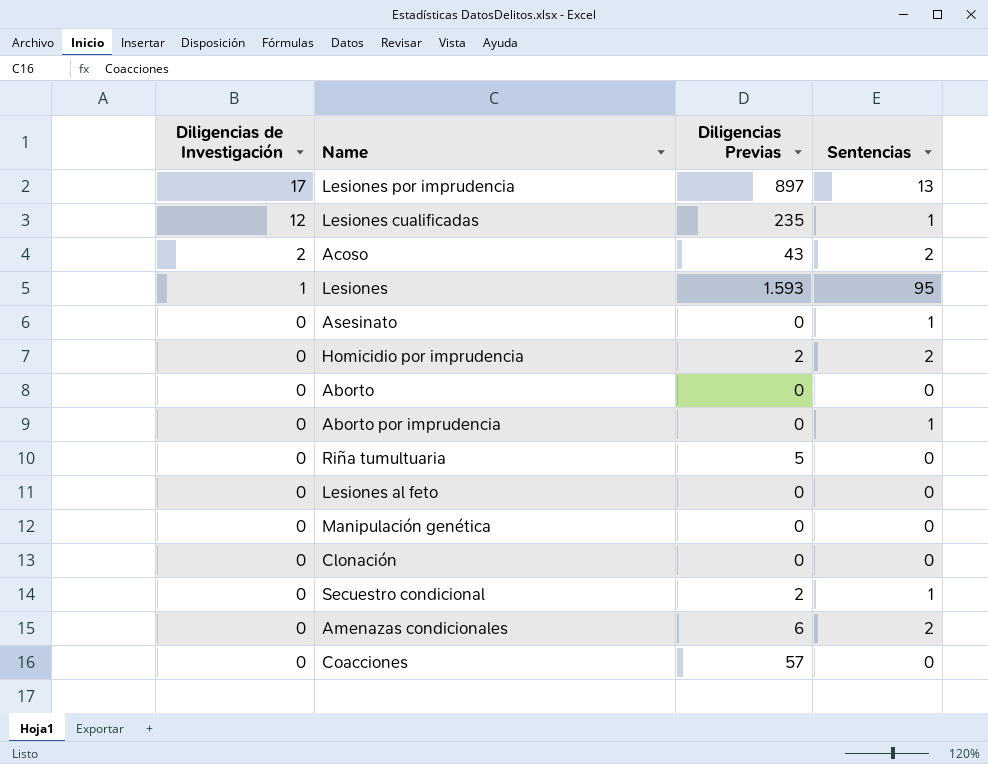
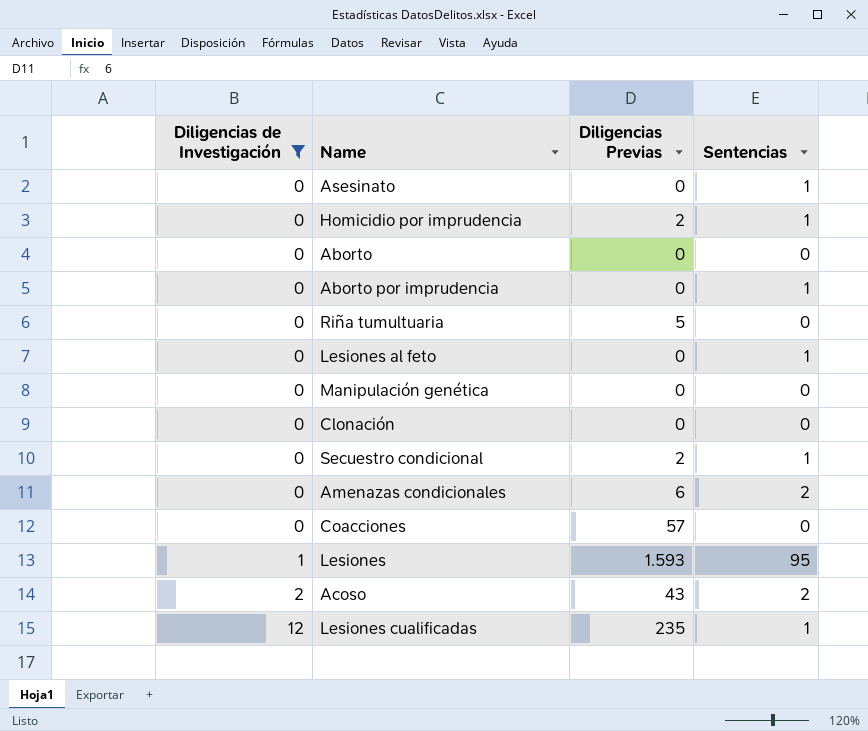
filter: none -> Diligencias de Investigación != 17
row order: Diligencias de Investigación descending -> Diligencias de Investigación ascending
Homicidio por imprudencia | Sentencias: 2 -> 1
Lesiones al feto | Sentencias: 0 -> 1

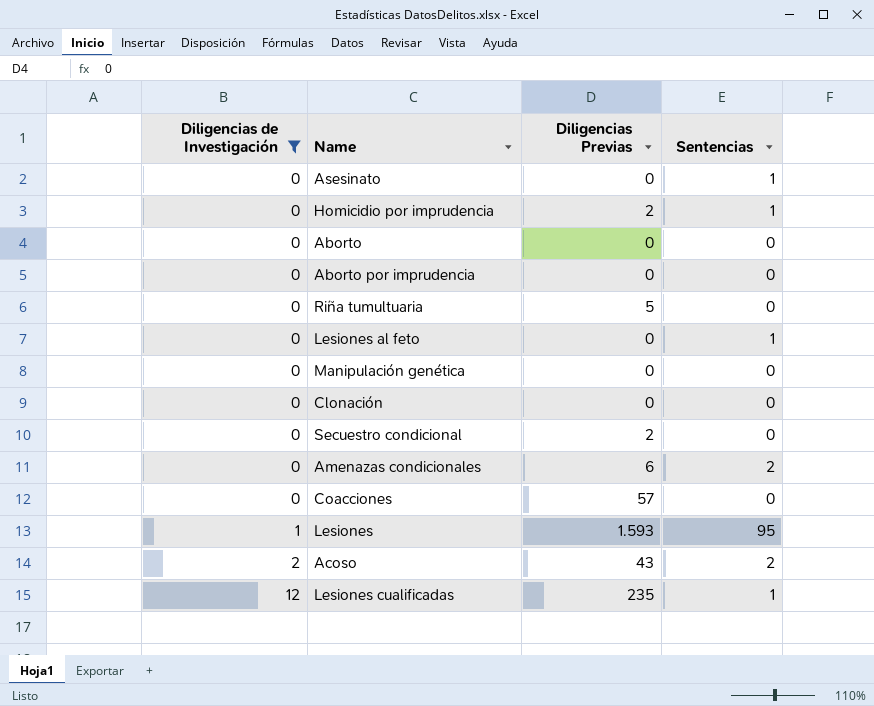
Aborto por imprudencia | Sentencias: 1 -> 0
Secuestro condicional | Sentencias: 1 -> 0

